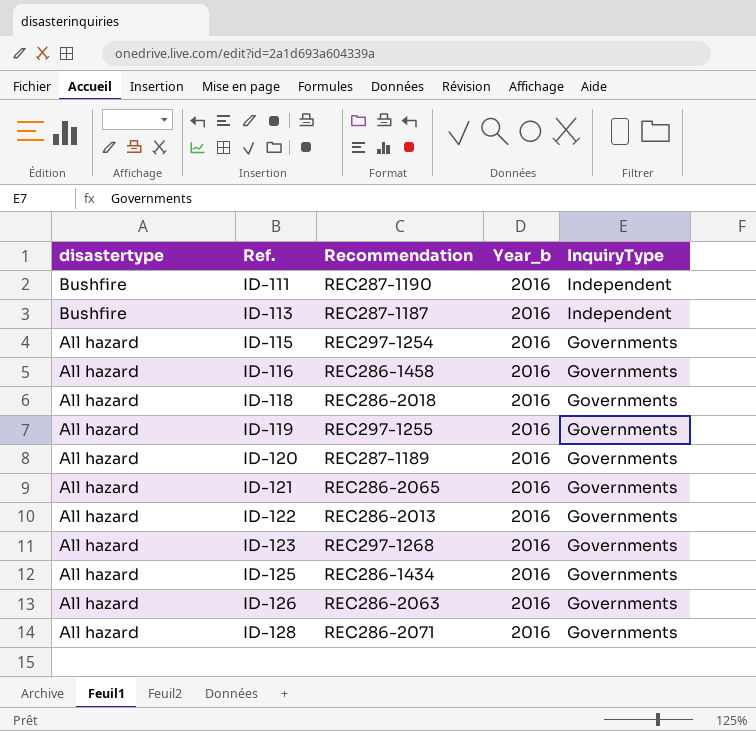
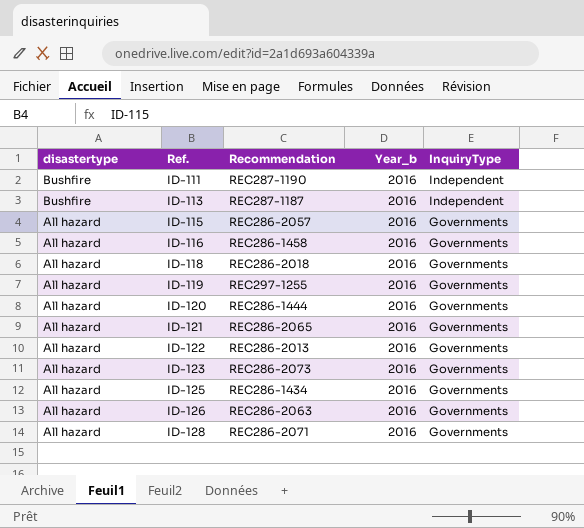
ID-115 | Recommendation: REC297-1254 -> REC286-2057
ID-120 | Recommendation: REC287-1189 -> REC286-1444
ID-123 | Recommendation: REC297-1268 -> REC286-2073

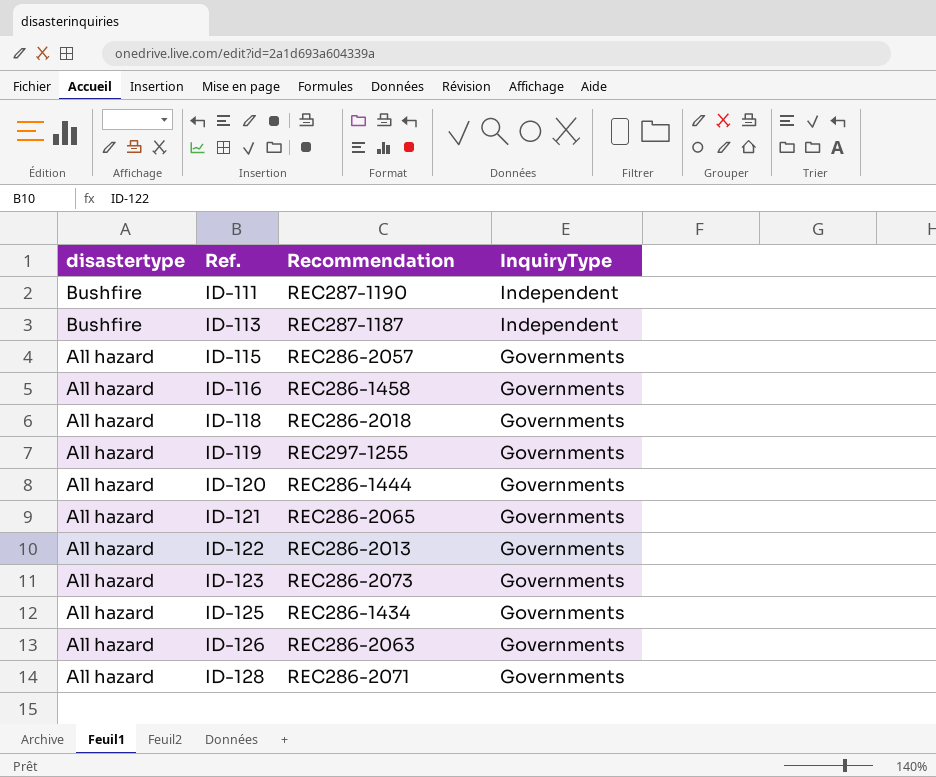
column Year_b | position: 4 -> none

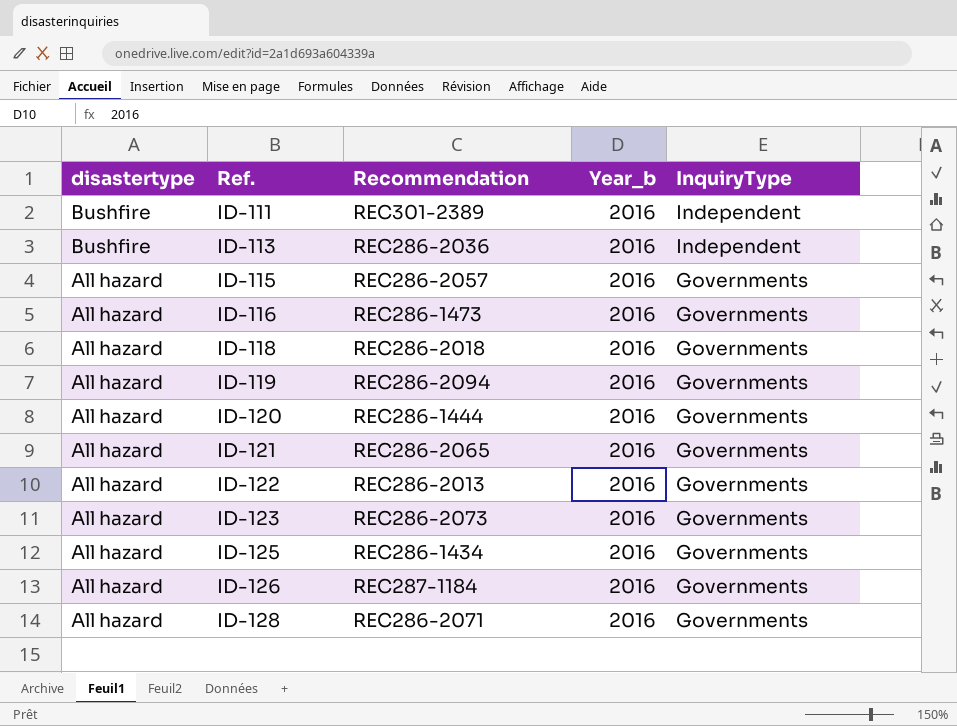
column Year_b | position: none -> 4
ID-111 | Recommendation: REC287-1190 -> REC301-2389
ID-113 | Recommendation: REC287-1187 -> REC286-2036
ID-116 | Recommendation: REC286-1458 -> REC286-1473
ID-119 | Recommendation: REC297-1255 -> REC286-2094
ID-126 | Recommendation: REC286-2063 -> REC287-1184

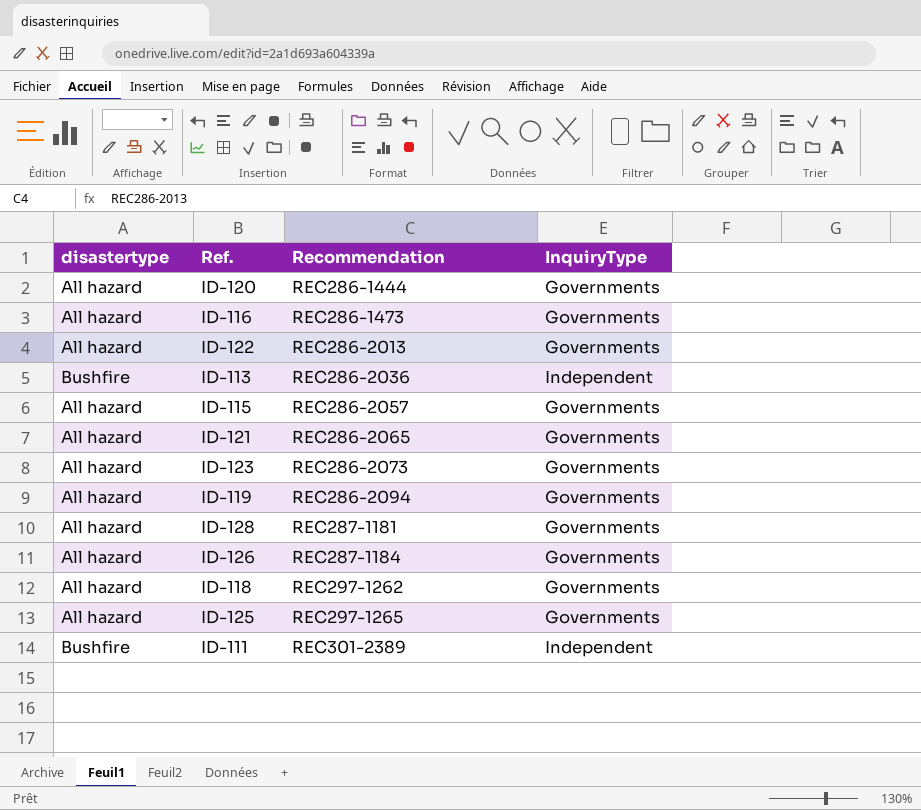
row order: disastertype descending -> Recommendation ascending
column Year_b | position: 4 -> none
ID-128 | Recommendation: REC286-2071 -> REC287-1181
ID-118 | Recommendation: REC286-2018 -> REC297-1262
ID-125 | Recommendation: REC286-1434 -> REC297-1265

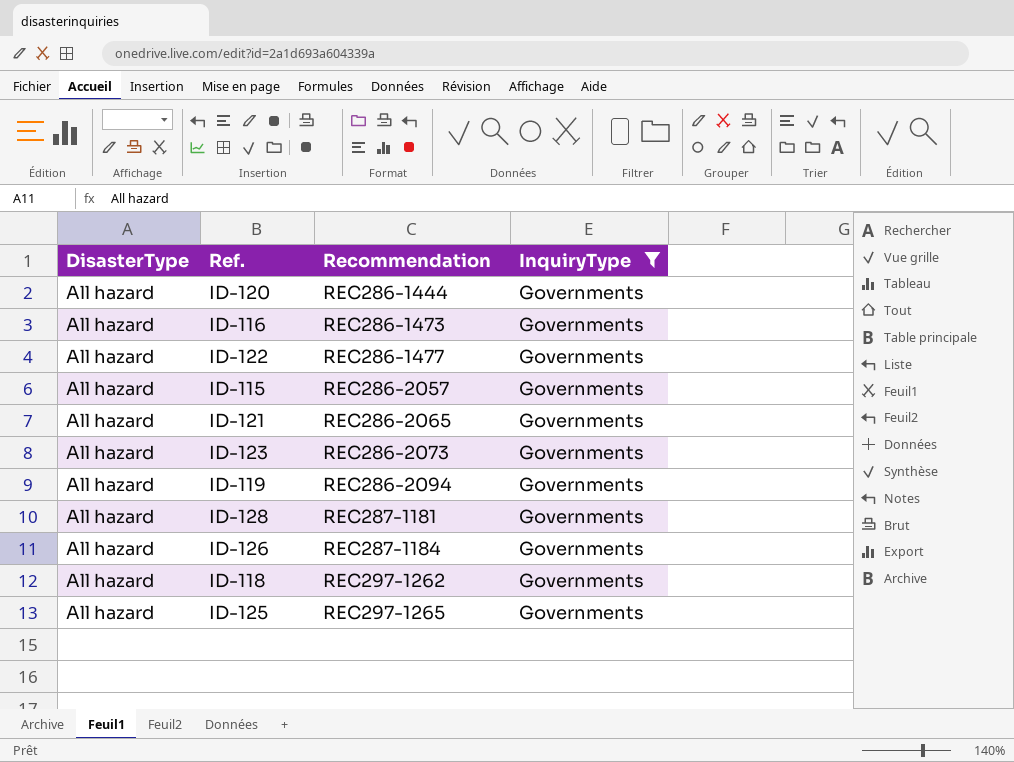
filter: none -> InquiryType = Governments
column name: disastertype -> DisasterType
ID-122 | Recommendation: REC286-2013 -> REC286-1477

